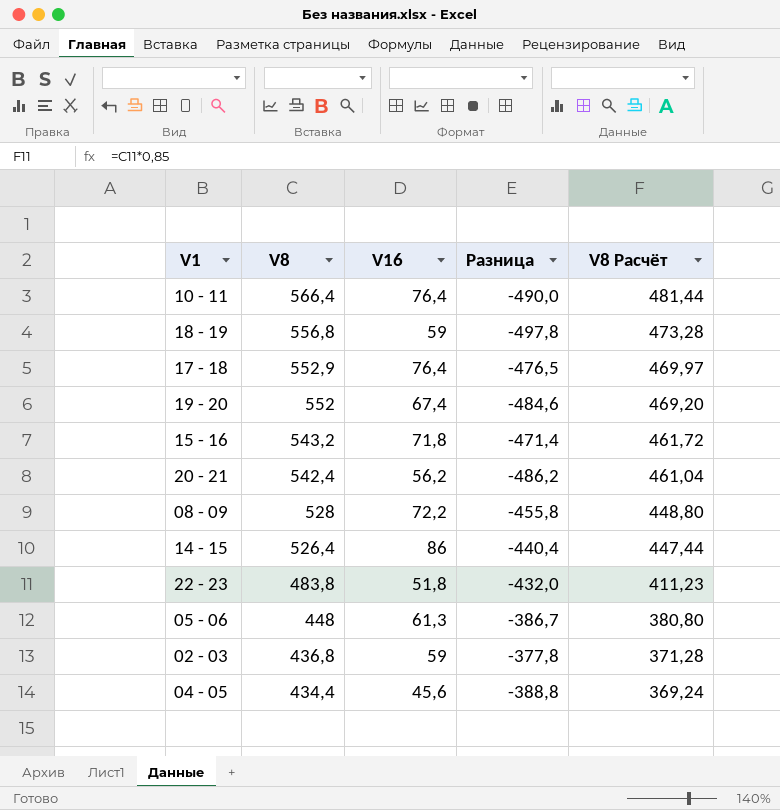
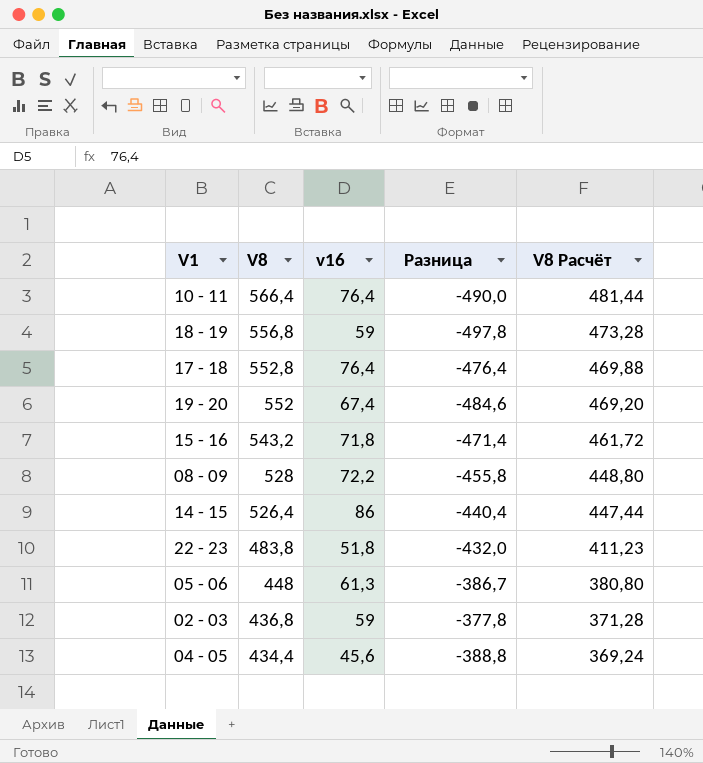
column name: V16 -> v16
row 20 - 21: 542,4 | 56,2 | -486,2 | 461,04 -> none
17 - 18 | V8: 552,9 -> 552,8
17 - 18 | Разница: -476,5 -> -476,4
17 - 18 | V8 Расчёт: 469,97 -> 469,88

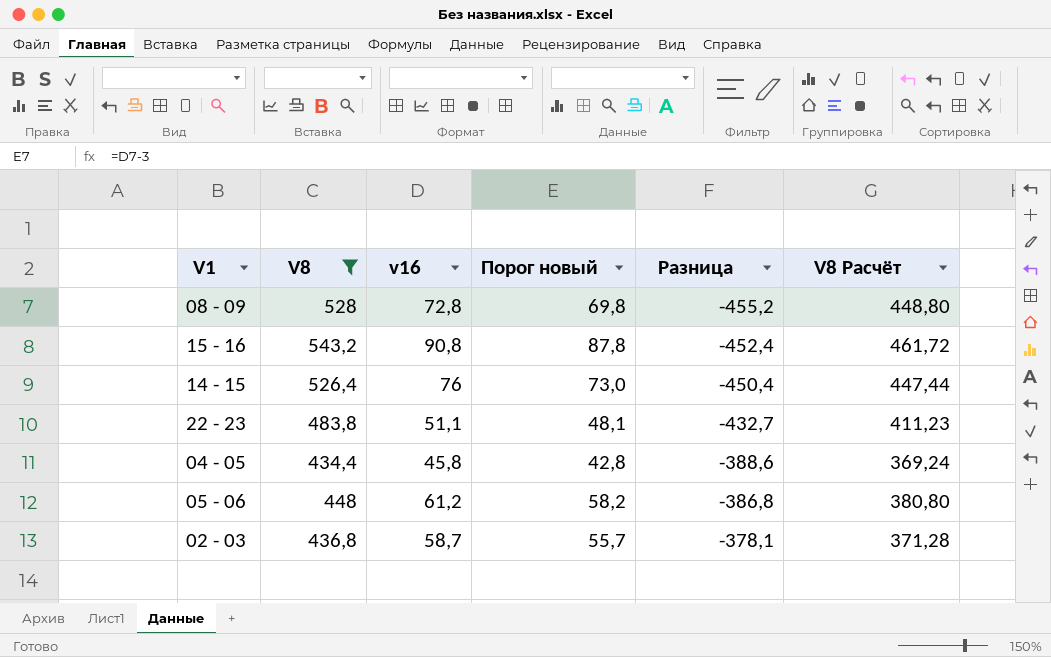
filter: none -> V8 <= 543,2
row order: V8 descending -> Разница ascending
column Порог новый | formula: none -> [v16] - 3
08 - 09 | v16: 72,2 -> 72,8
08 - 09 | Разница: -455,8 -> -455,2
15 - 16 | v16: 71,8 -> 90,8
15 - 16 | Разница: -471,4 -> -452,4
14 - 15 | v16: 86 -> 76
14 - 15 | Разница: -440,4 -> -450,4
22 - 23 | v16: 51,8 -> 51,1
22 - 23 | Разница: -432,0 -> -432,7
04 - 05 | v16: 45,6 -> 45,8
04 - 05 | Разница: -388,8 -> -388,6
05 - 06 | v16: 61,3 -> 61,2
05 - 06 | Разница: -386,7 -> -386,8
02 - 03 | v16: 59 -> 58,7
02 - 03 | Разница: -377,8 -> -378,1

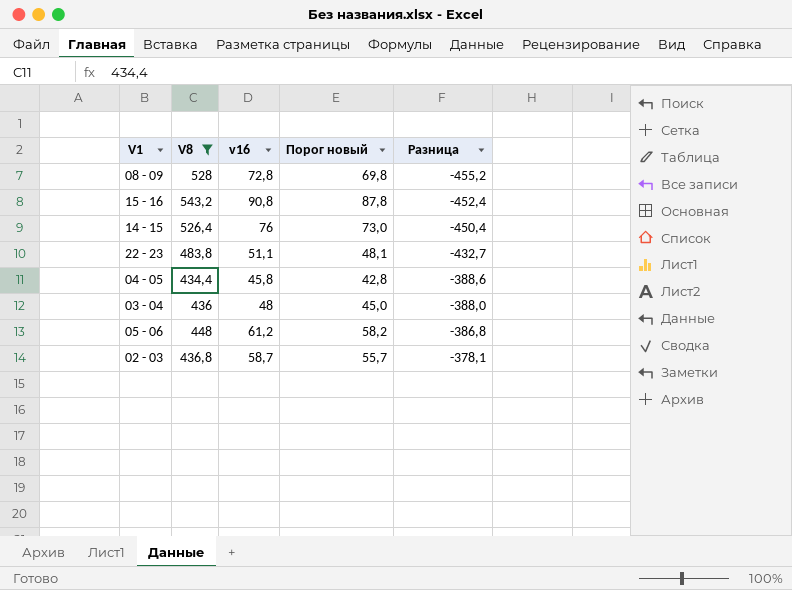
column V8 Расчёт | formula: [V8] * 0,85 -> none
row 03 - 04: none -> 436 | 48 | 45,0 | -388,0

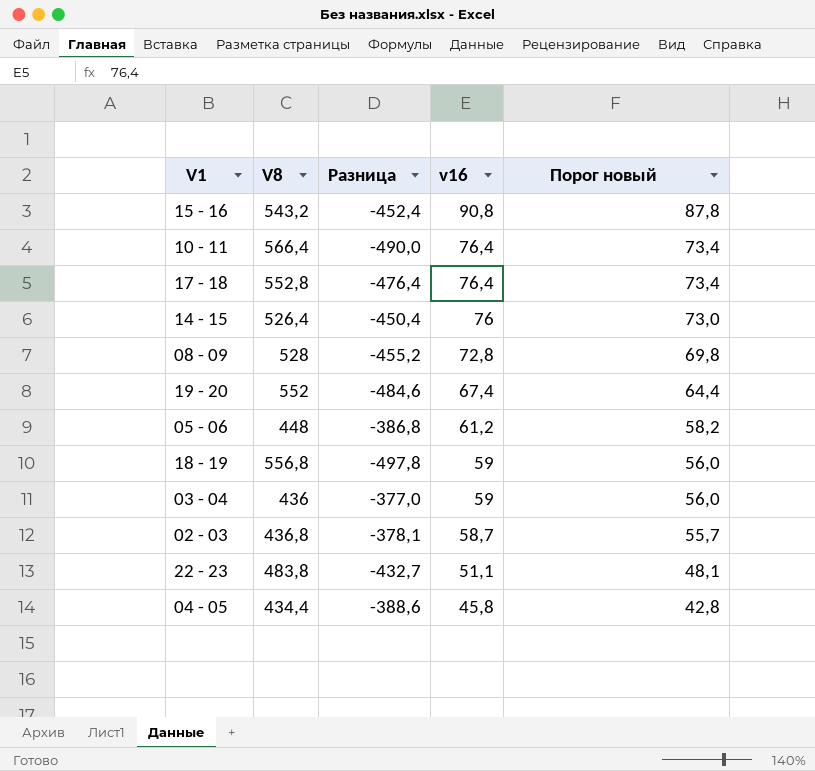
filter: V8 <= 543,2 -> none
row order: Разница ascending -> v16 descending
column Разница | position: 5 -> 3
03 - 04 | Разница: -388,0 -> -377,0
03 - 04 | v16: 48 -> 59
03 - 04 | Порог новый: 45,0 -> 56,0

